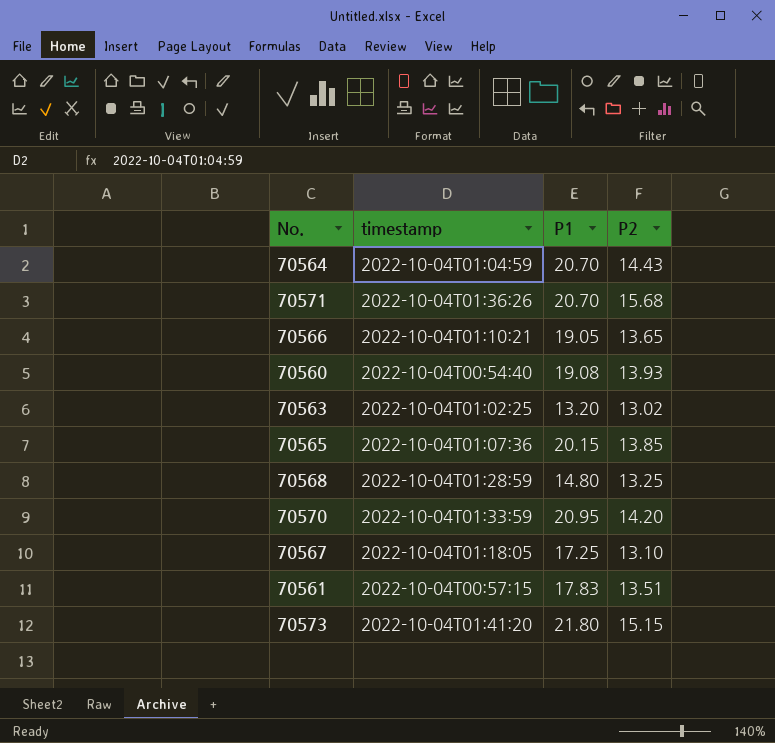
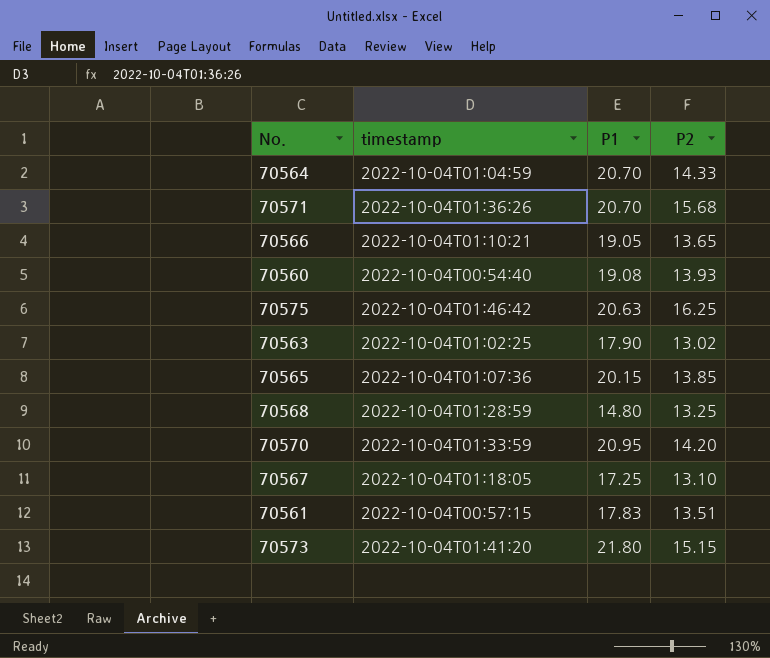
70564 | P2: 14.43 -> 14.33
row 70575: none -> 2022-10-04T01:46:42 | 20.63 | 16.25
70563 | P1: 13.20 -> 17.90

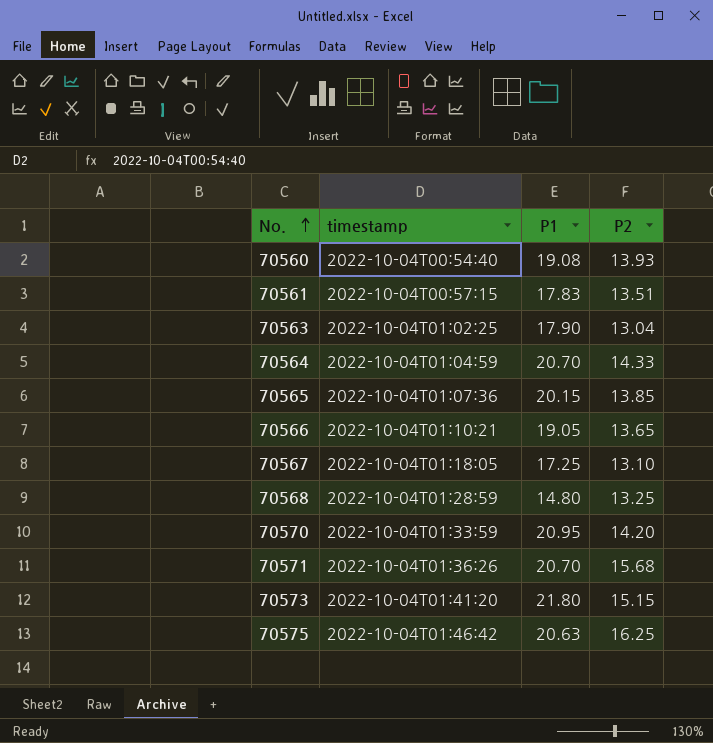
row order: none -> No. ascending
70563 | P2: 13.02 -> 13.04

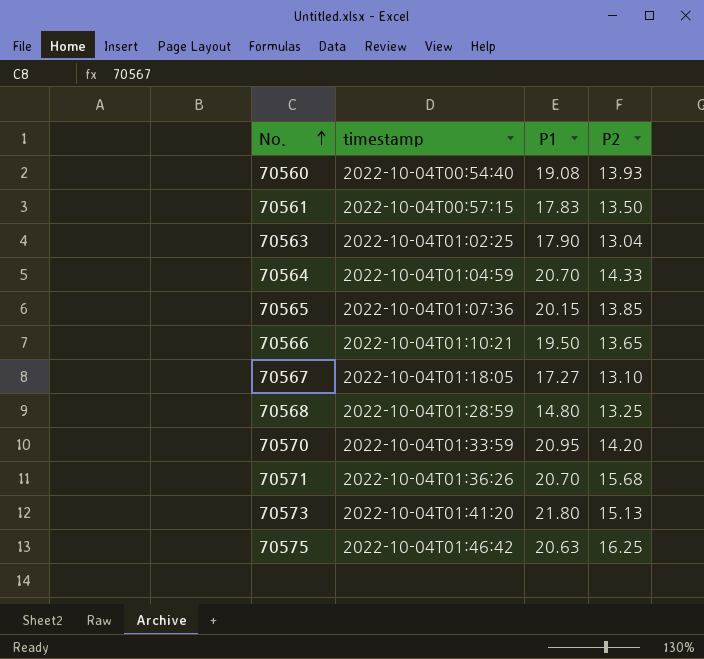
70561 | P2: 13.51 -> 13.50
70566 | P1: 19.05 -> 19.50
70567 | P1: 17.25 -> 17.27
70573 | P2: 15.15 -> 15.13

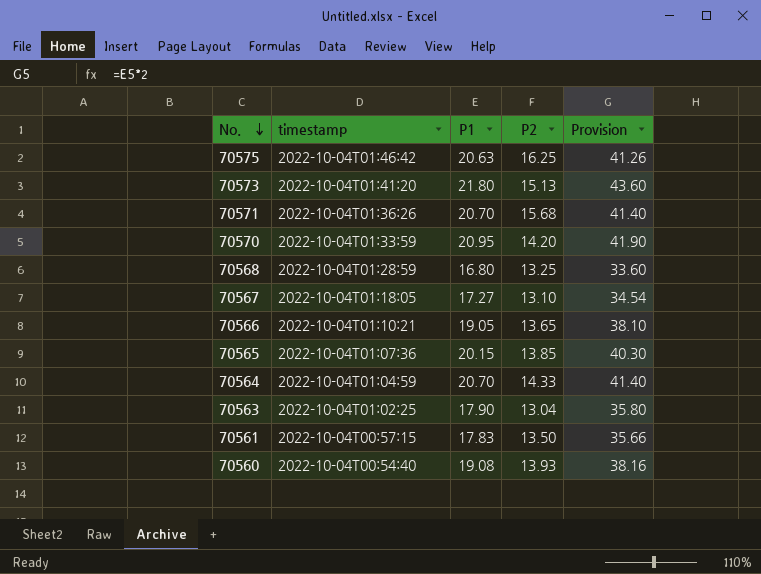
row order: No. ascending -> No. descending
column Provision | formula: none -> [P1] * 2
70568 | P1: 14.80 -> 16.80
70566 | P1: 19.50 -> 19.05

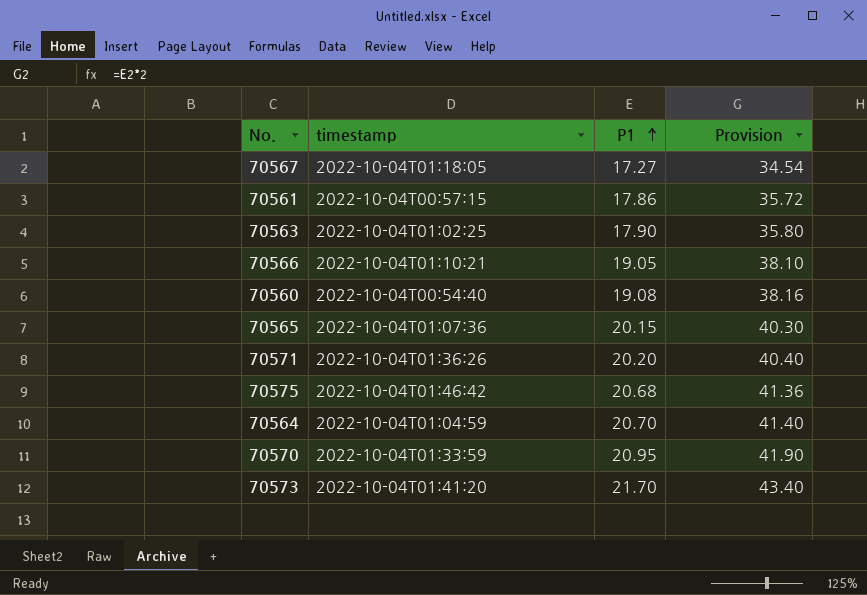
row order: No. descending -> P1 ascending
column P2 | position: 4 -> none
row 70568: 2022-10-04T01:28:59 | 16.80 | 13.25 | 33.60 -> none
70561 | P1: 17.83 -> 17.86
70561 | Provision: 35.66 -> 35.72
70571 | P1: 20.70 -> 20.20
70571 | Provision: 41.40 -> 40.40
70575 | P1: 20.63 -> 20.68
70575 | Provision: 41.26 -> 41.36
70573 | P1: 21.80 -> 21.70
70573 | Provision: 43.60 -> 43.40

